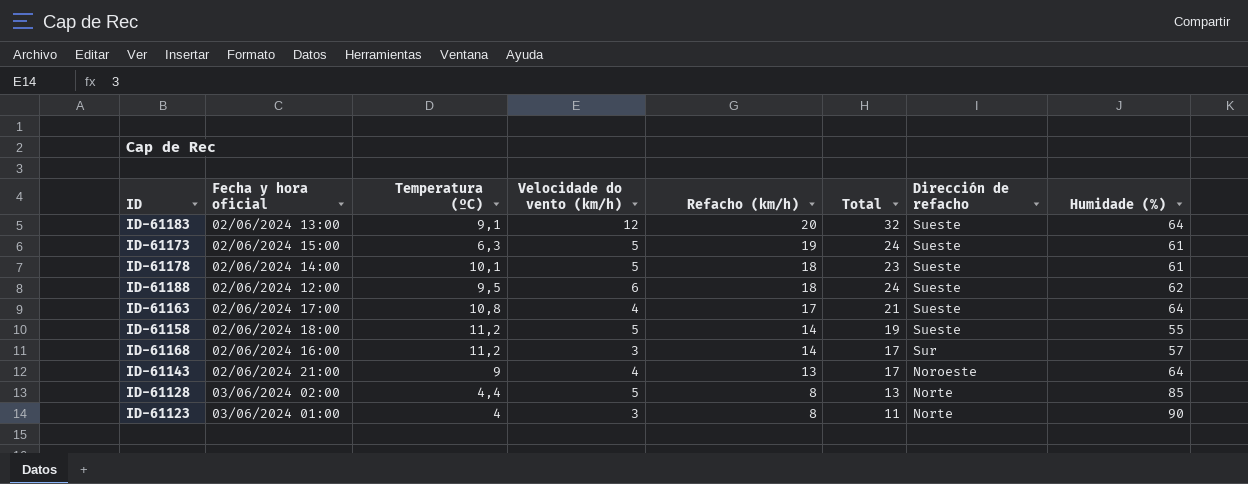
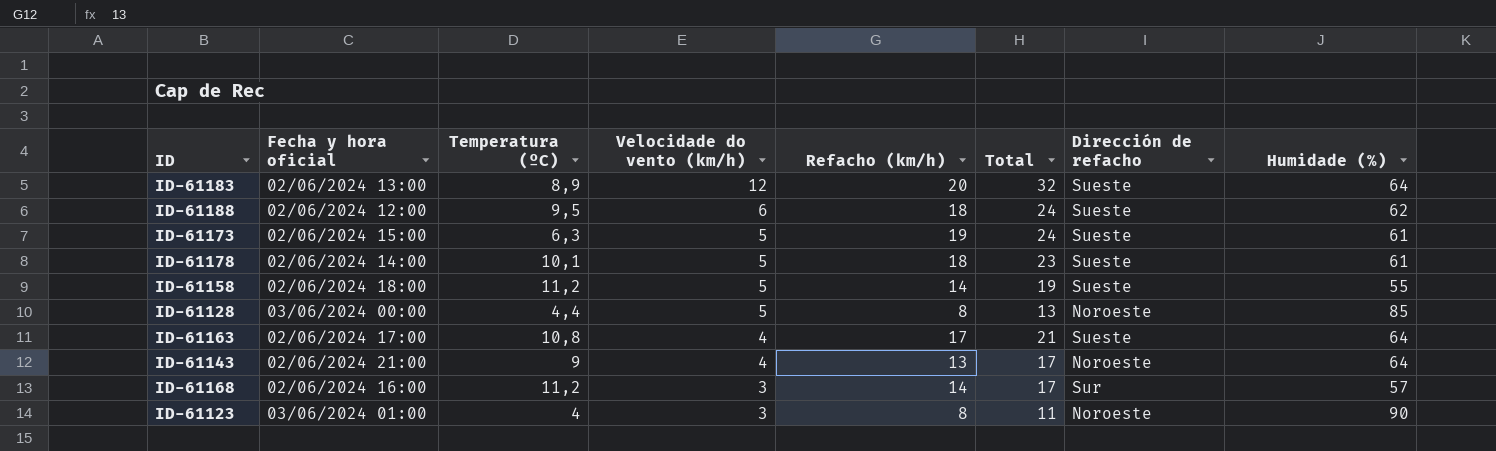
row order: Refacho (km/h) descending -> Velocidade do vento (km/h) descending
ID-61183 | Temperatura (ºC): 9,1 -> 8,9
ID-61128 | Fecha y hora oficial: 03/06/2024 02:00 -> 03/06/2024 00:00
ID-61128 | Dirección de refacho: Norte -> Noroeste
ID-61123 | Dirección de refacho: Norte -> Noroeste

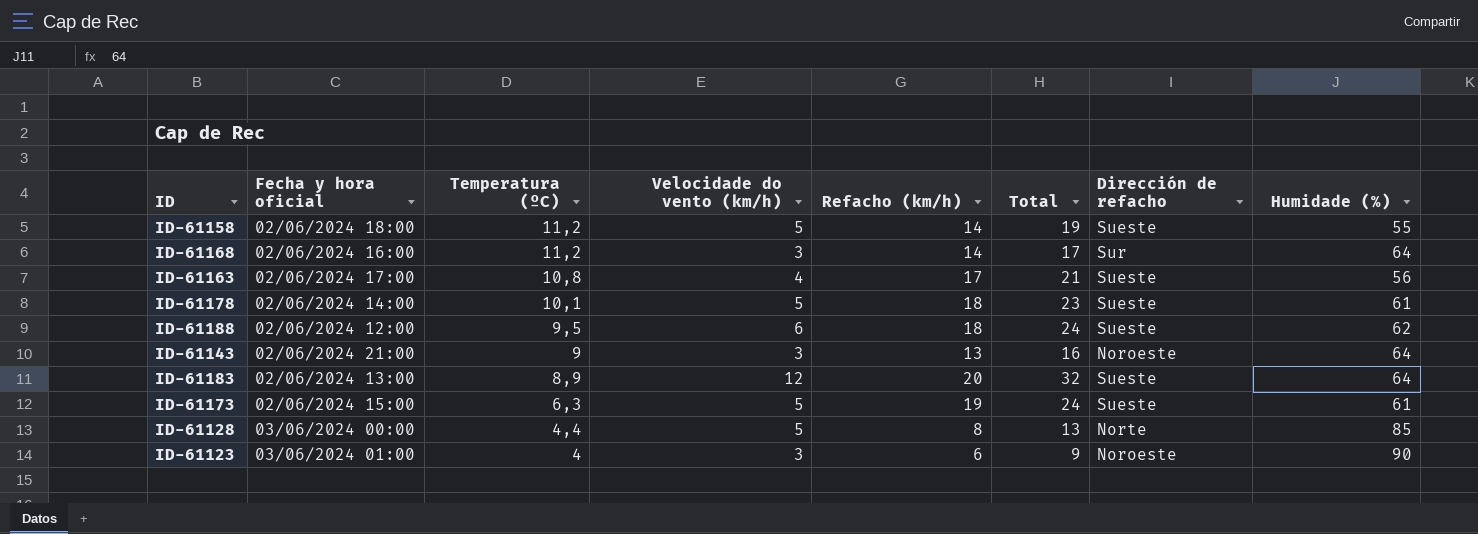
row order: Velocidade do vento (km/h) descending -> Temperatura (ºC) descending
ID-61168 | Humidade (%): 57 -> 64
ID-61163 | Humidade (%): 64 -> 56
ID-61143 | Velocidade do vento (km/h): 4 -> 3
ID-61143 | Total: 17 -> 16
ID-61128 | Dirección de refacho: Noroeste -> Norte
ID-61123 | Refacho (km/h): 8 -> 6
ID-61123 | Total: 11 -> 9

